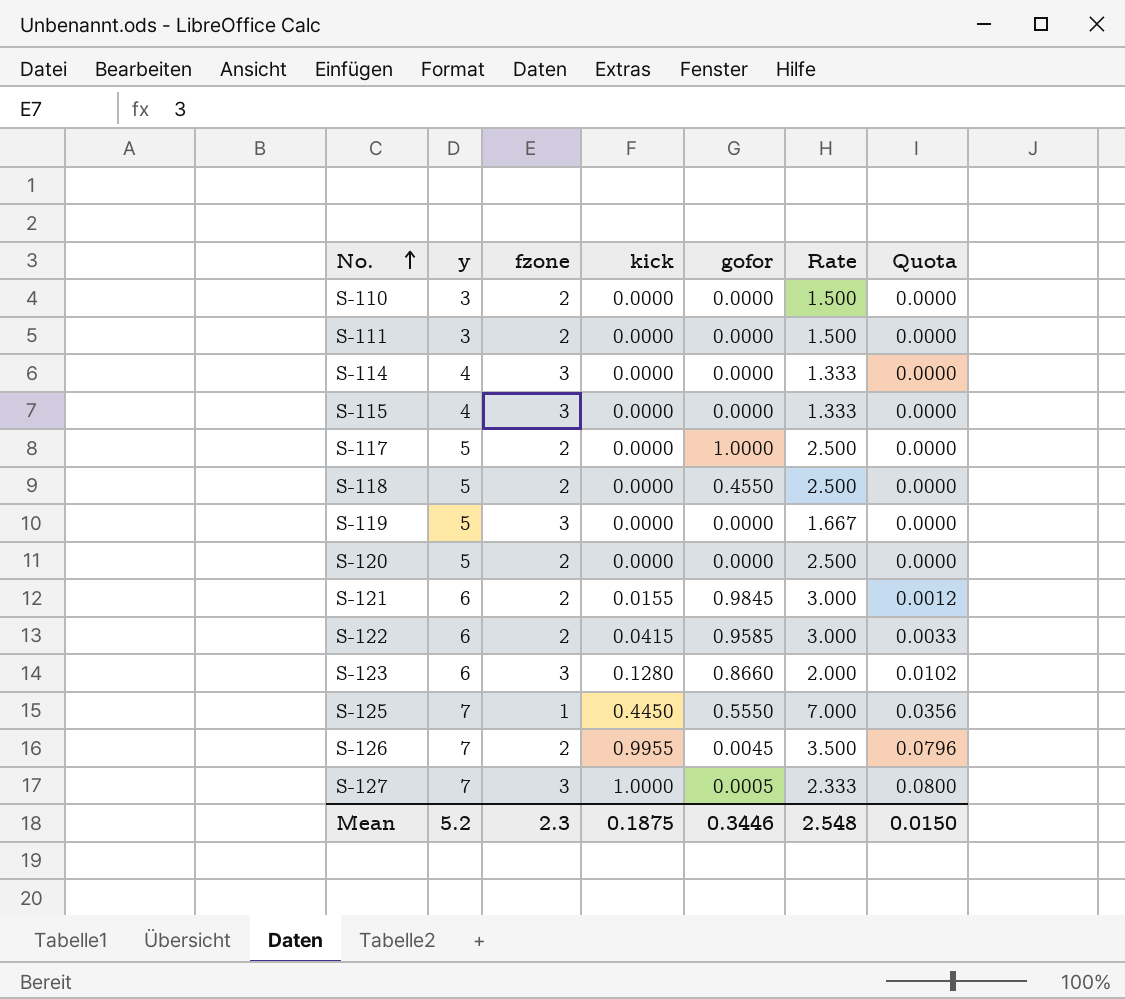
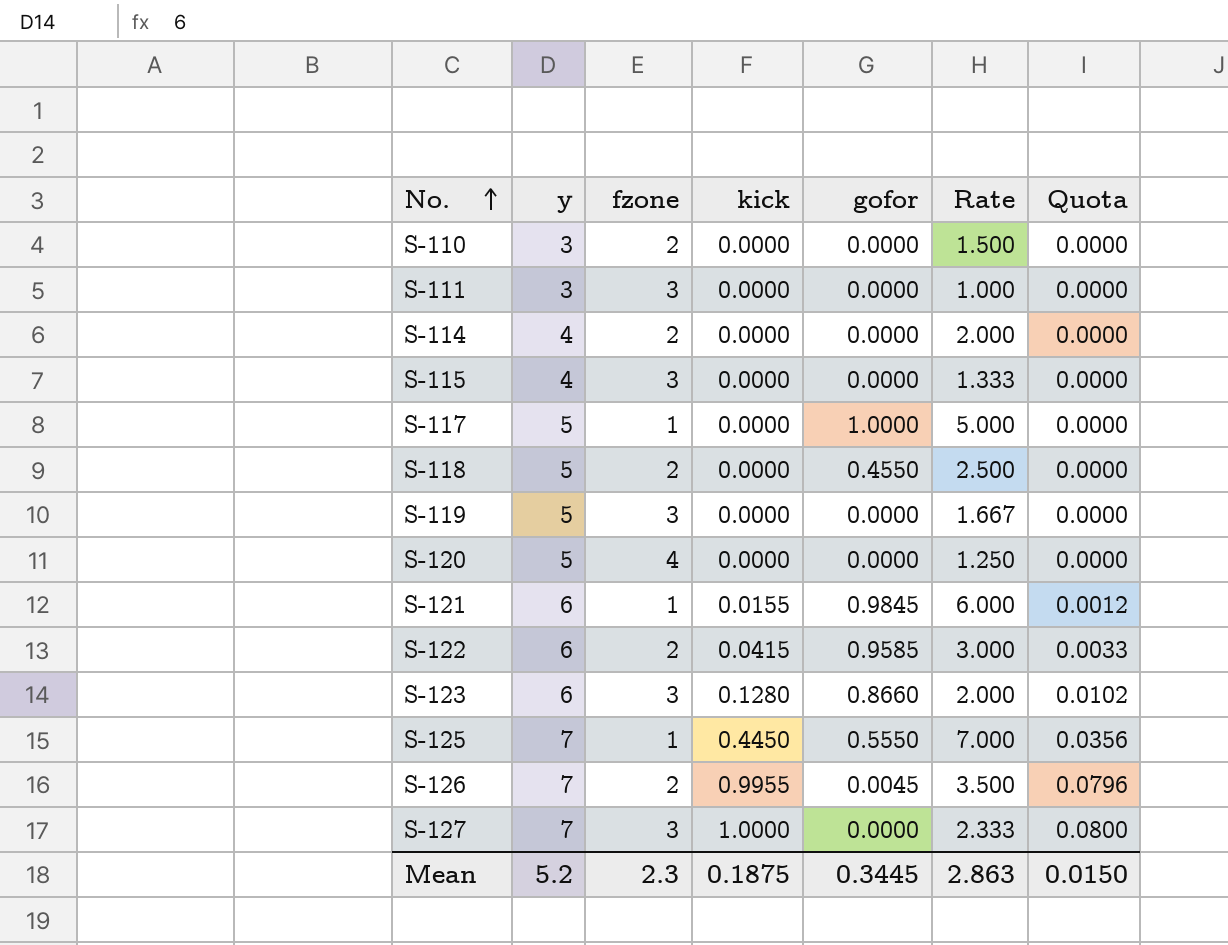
S-111 | fzone: 2 -> 3
S-111 | Rate: 1.500 -> 1.000
S-114 | fzone: 3 -> 2
S-114 | Rate: 1.333 -> 2.000
S-117 | fzone: 2 -> 1
S-117 | Rate: 2.500 -> 5.000
S-120 | fzone: 2 -> 4
S-120 | Rate: 2.500 -> 1.250
S-121 | fzone: 2 -> 1
S-121 | Rate: 3.000 -> 6.000
S-127 | gofor: 0.0005 -> 0.0000
Mean | gofor: 0.3446 -> 0.3445
Mean | Rate: 2.548 -> 2.863

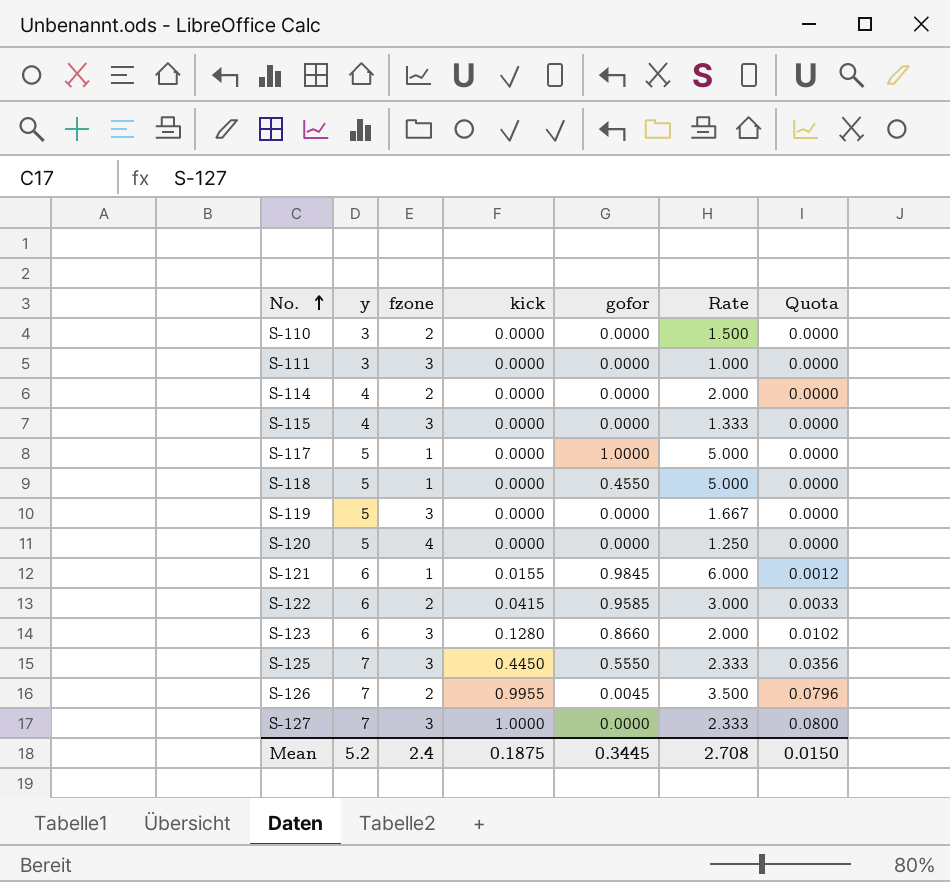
S-118 | fzone: 2 -> 1
S-118 | Rate: 2.500 -> 5.000
S-125 | fzone: 1 -> 3
S-125 | Rate: 7.000 -> 2.333
Mean | fzone: 2.3 -> 2.4
Mean | Rate: 2.863 -> 2.708

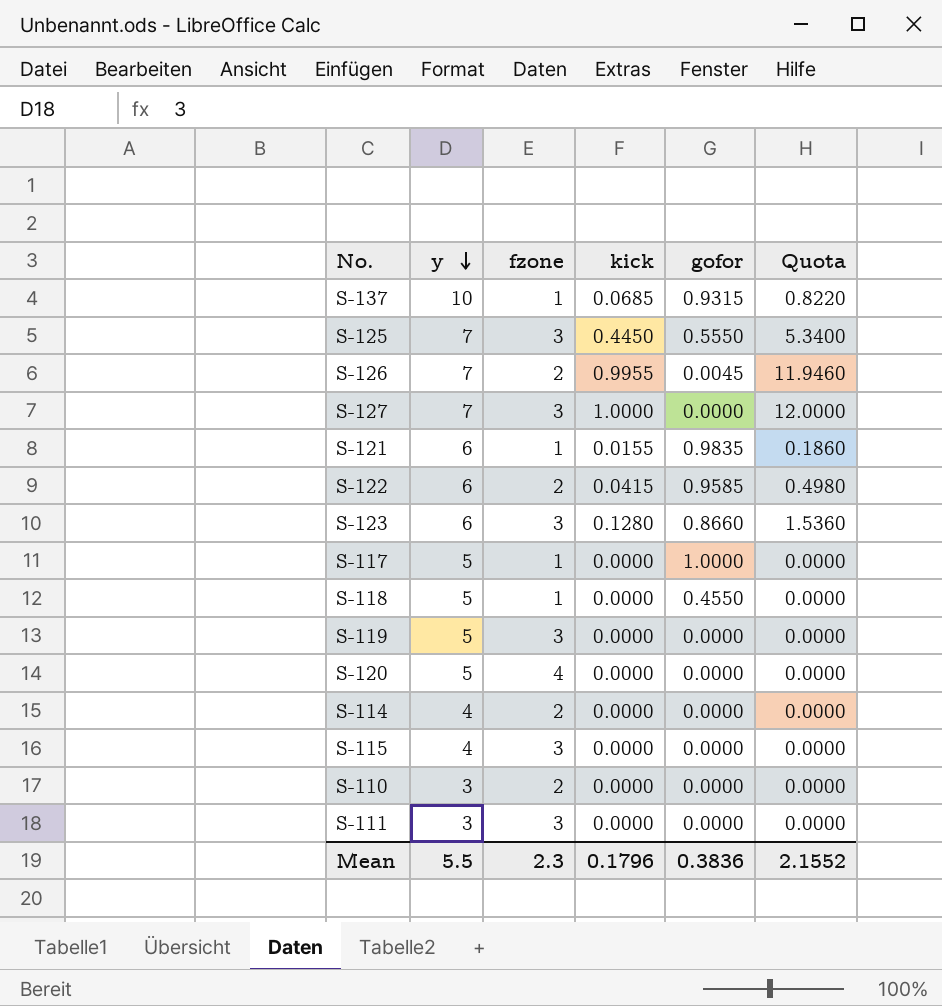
row order: No. ascending -> y descending
column Rate | formula: [y] / [fzone] -> none
column Quota | formula: [kick] * 0.08 -> [kick] * 12
row S-137: none -> 10 | 1 | 0.0685 | 0.9315 | 0.8220
S-121 | gofor: 0.9845 -> 0.9835
Mean | y: 5.2 -> 5.5
Mean | fzone: 2.4 -> 2.3
Mean | kick: 0.1875 -> 0.1796
Mean | gofor: 0.3445 -> 0.3836
Mean | Quota: 0.0150 -> 2.1552

